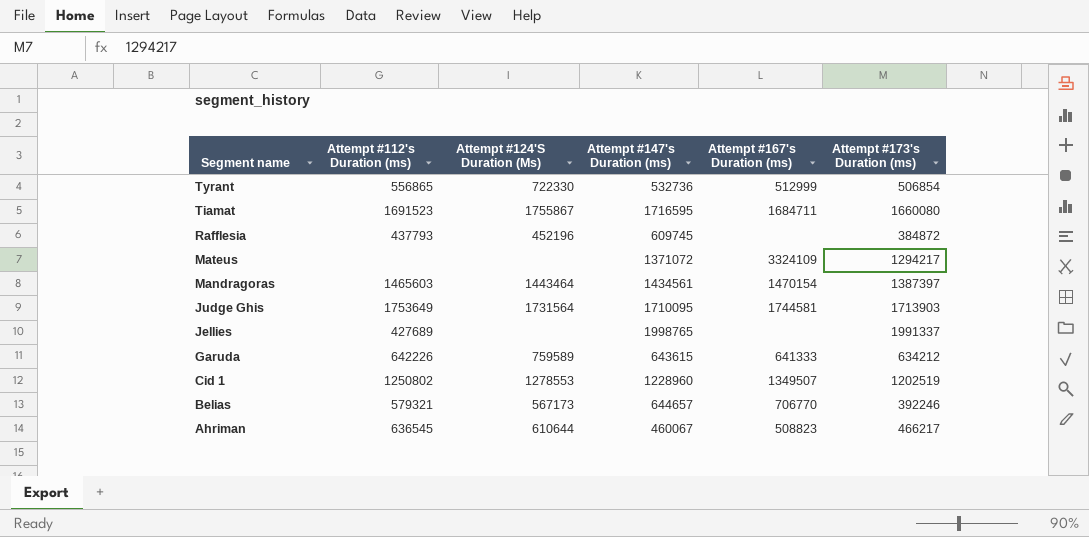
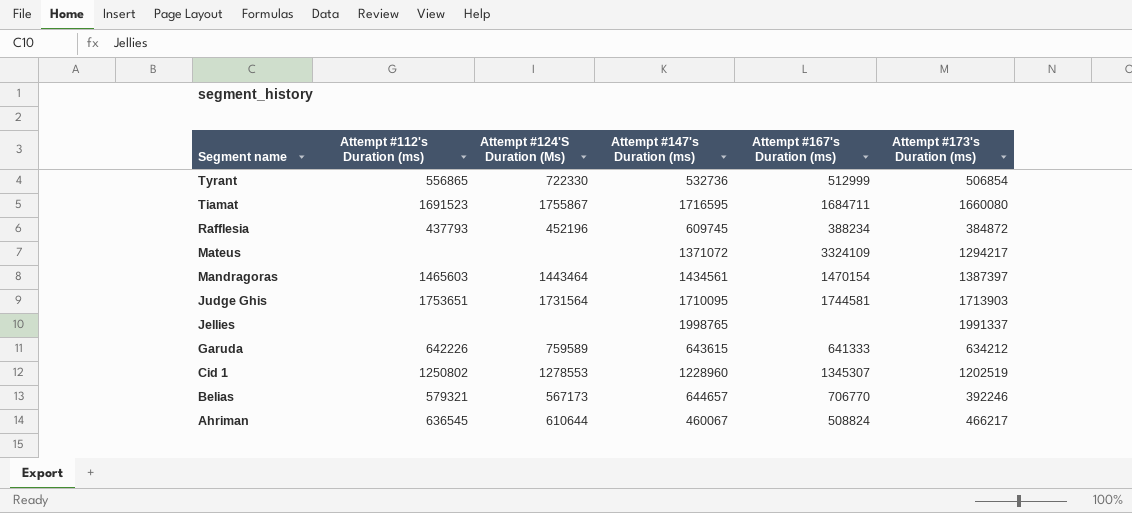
Rafflesia | Attempt #167's Duration (ms): none -> 388234
Judge Ghis | Attempt #112's Duration (ms): 1753649 -> 1753651
Jellies | Attempt #112's Duration (ms): 427689 -> none
Cid 1 | Attempt #167's Duration (ms): 1349507 -> 1345307
Ahriman | Attempt #167's Duration (ms): 508823 -> 508824

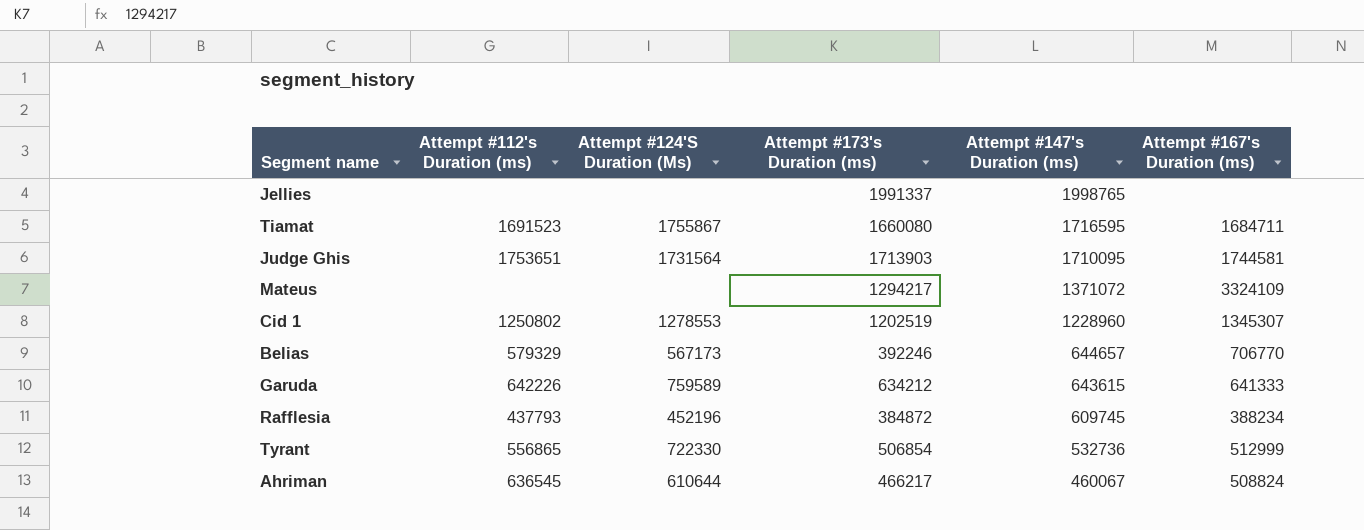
row order: Segment name descending -> Attempt #147's Duration (ms) descending
column Attempt #173's Duration (ms) | position: 6 -> 4
row Mandragoras: 1465603 | 1443464 | 1434561 | 1470154 | 1387397 -> none
Belias | Attempt #112's Duration (ms): 579321 -> 579329

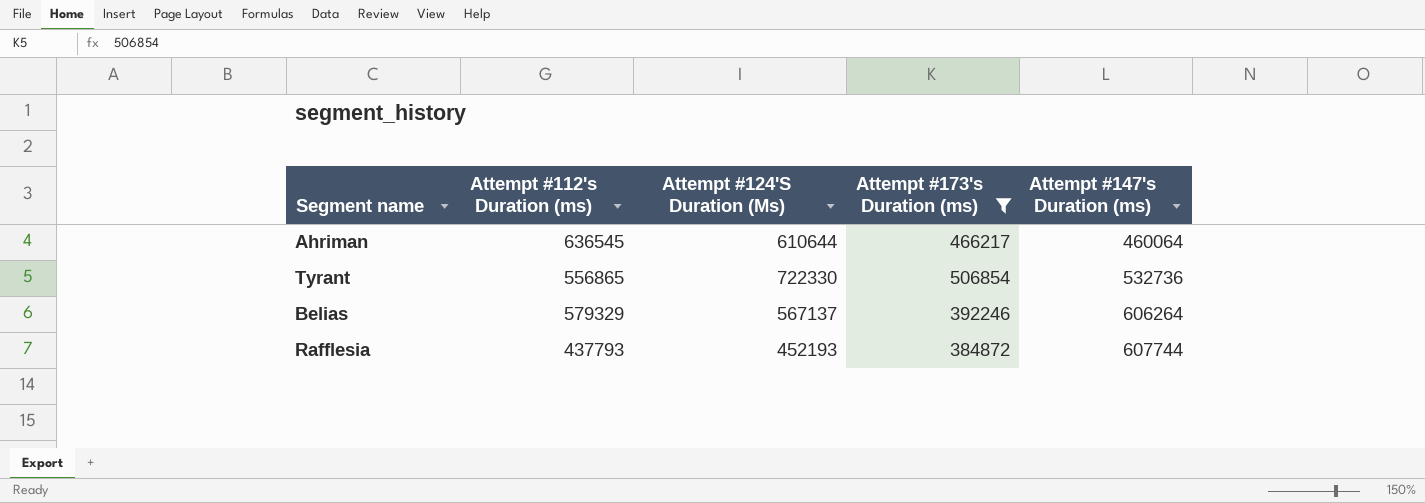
filter: none -> Attempt #173's Duration (ms) <= 506854
row order: Attempt #147's Duration (ms) descending -> Attempt #147's Duration (ms) ascending
column Attempt #167's Duration (ms) | position: 6 -> none
Ahriman | Attempt #147's Duration (ms): 460067 -> 460064
Belias | Attempt #124'S Duration (Ms): 567173 -> 567137
Belias | Attempt #147's Duration (ms): 644657 -> 606264
Rafflesia | Attempt #124'S Duration (Ms): 452196 -> 452193
Rafflesia | Attempt #147's Duration (ms): 609745 -> 607744

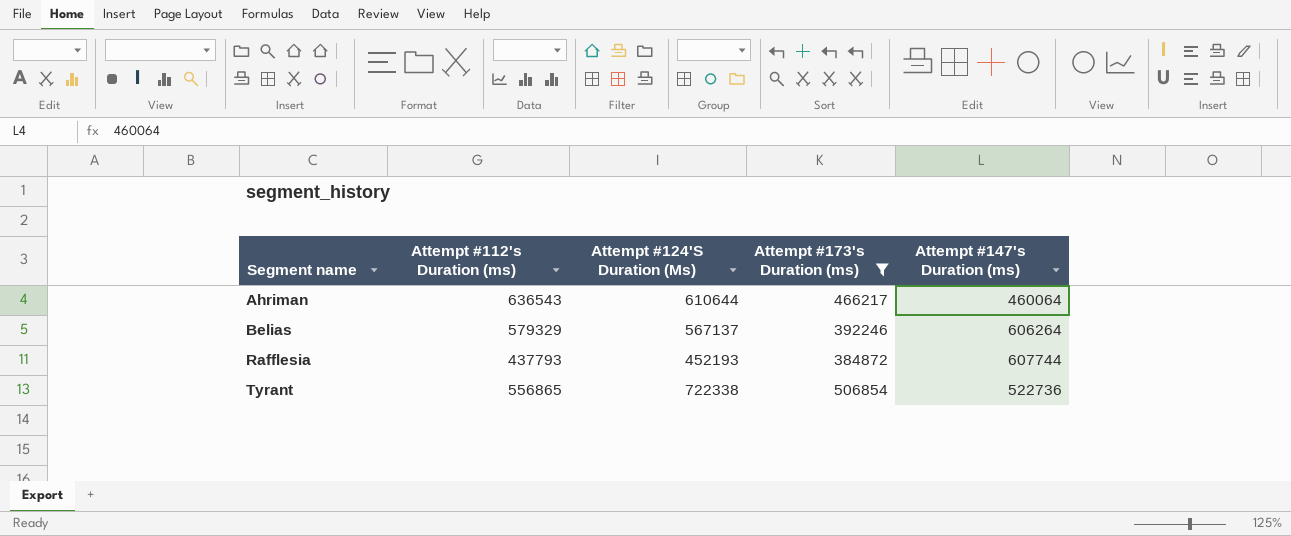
row order: Attempt #147's Duration (ms) ascending -> Segment name ascending
Ahriman | Attempt #112's Duration (ms): 636545 -> 636543
Tyrant | Attempt #124'S Duration (Ms): 722330 -> 722338
Tyrant | Attempt #147's Duration (ms): 532736 -> 522736

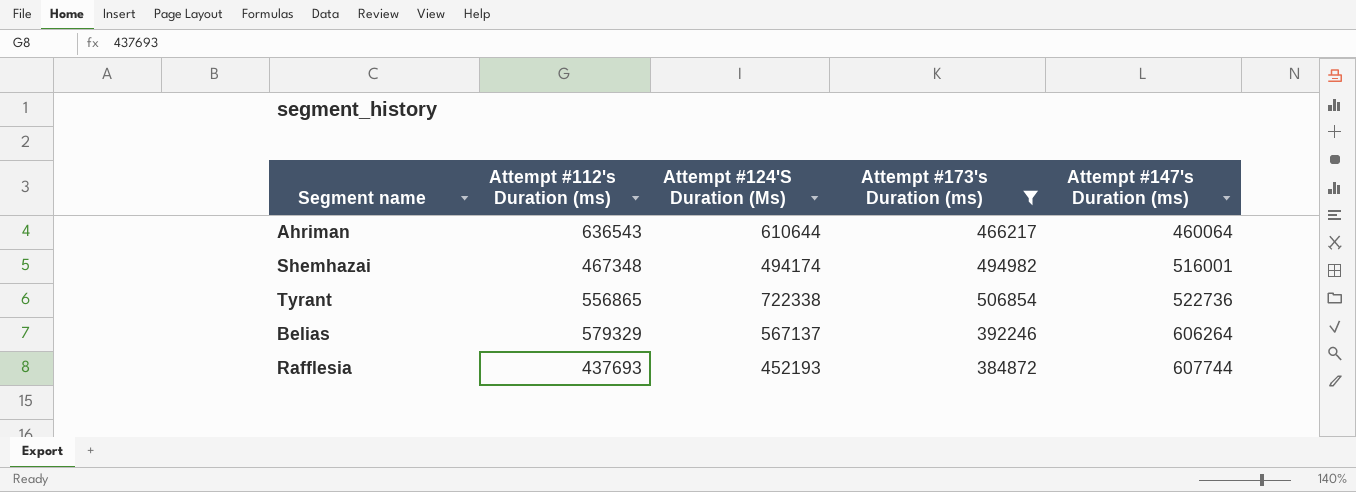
row order: Segment name ascending -> Attempt #147's Duration (ms) ascending
row Shemhazai: none -> 467348 | 494174 | 494982 | 516001
Rafflesia | Attempt #112's Duration (ms): 437793 -> 437693

